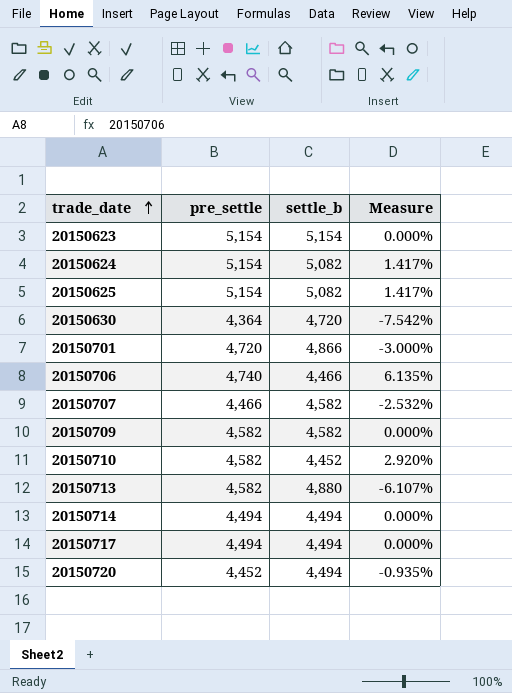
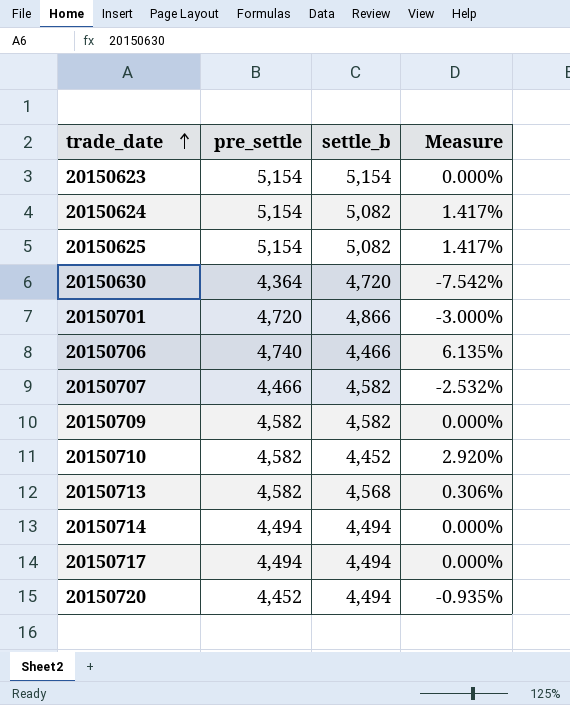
20150713 | settle_b: 4,880 -> 4,568
20150713 | Measure: -6.107% -> 0.306%

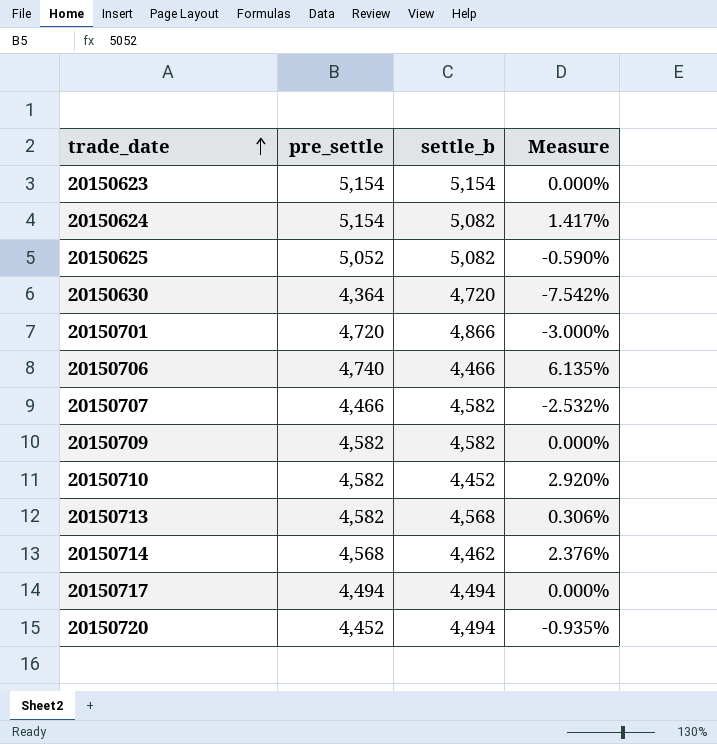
20150625 | pre_settle: 5,154 -> 5,052
20150625 | Measure: 1.417% -> -0.590%
20150714 | pre_settle: 4,494 -> 4,568
20150714 | settle_b: 4,494 -> 4,462
20150714 | Measure: 0.000% -> 2.376%

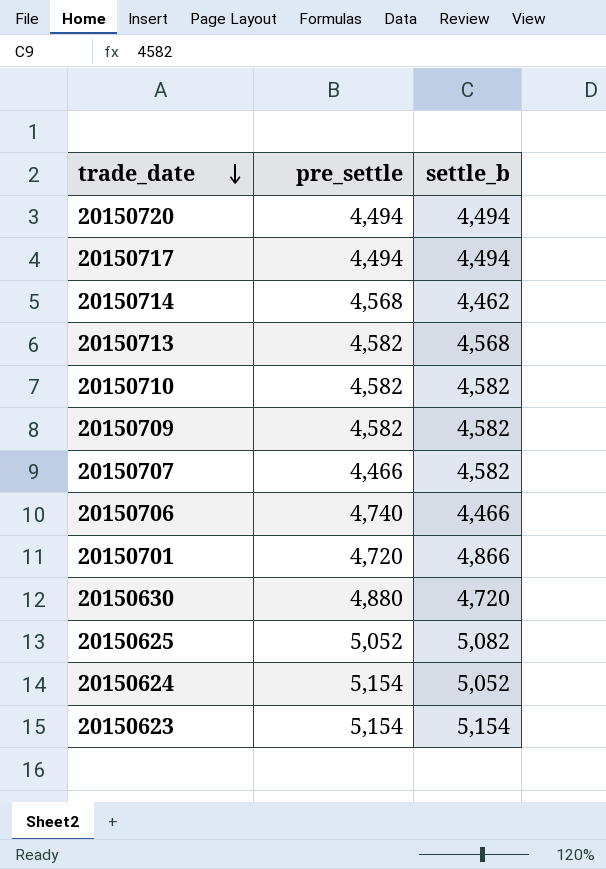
row order: trade_date ascending -> trade_date descending
column Measure | formula: ([pre_settle] - [settle_b]) / [settle_b] -> none
20150720 | pre_settle: 4,452 -> 4,494
20150710 | settle_b: 4,452 -> 4,582
20150630 | pre_settle: 4,364 -> 4,880
20150624 | settle_b: 5,082 -> 5,052

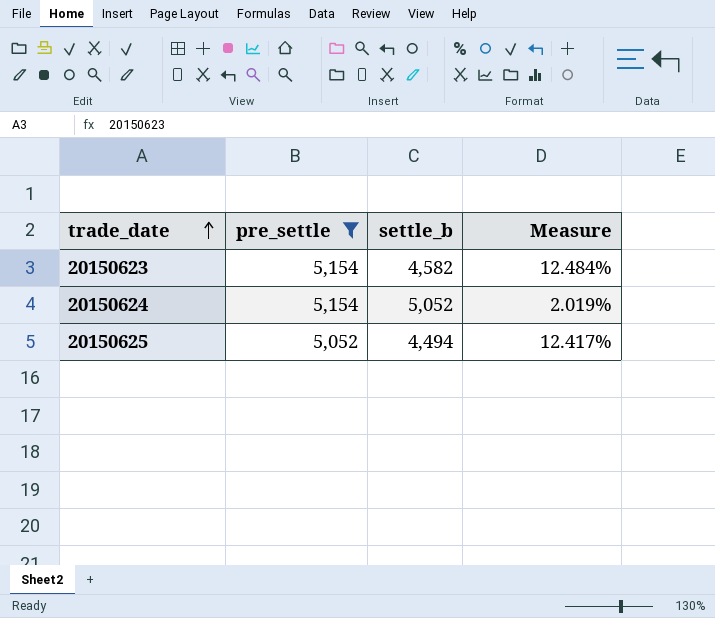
filter: none -> pre_settle >= 5,052
row order: trade_date descending -> trade_date ascending
column Measure | formula: none -> ([pre_settle] - [settle_b]) / [settle_b]
20150623 | settle_b: 5,154 -> 4,582
20150625 | settle_b: 5,082 -> 4,494

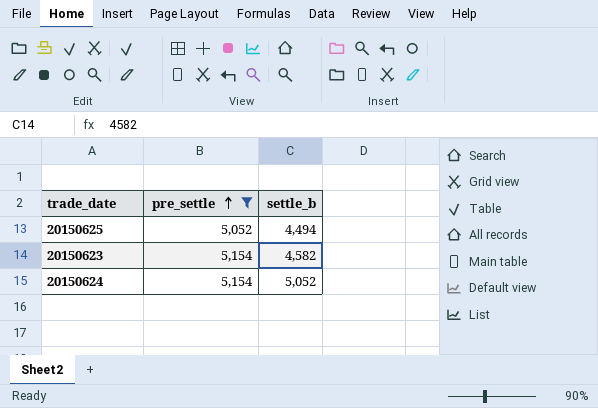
row order: trade_date ascending -> pre_settle ascending
column Measure | formula: ([pre_settle] - [settle_b]) / [settle_b] -> none

